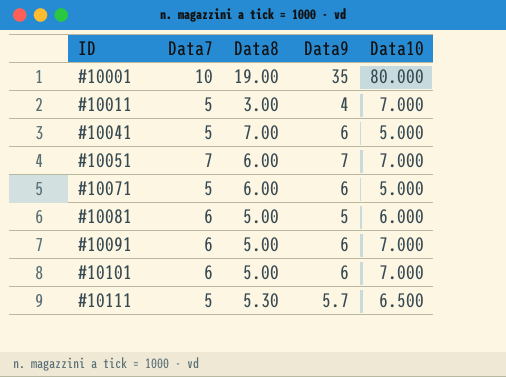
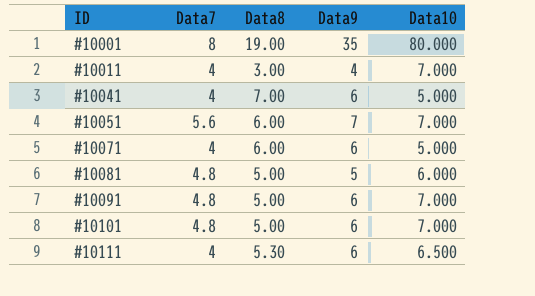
#10001 | Data7: 10 -> 8
#10011 | Data7: 5 -> 4
#10041 | Data7: 5 -> 4
#10051 | Data7: 7 -> 5.6
#10071 | Data7: 5 -> 4
#10081 | Data7: 6 -> 4.8
#10091 | Data7: 6 -> 4.8
#10101 | Data7: 6 -> 4.8
#10111 | Data7: 5 -> 4
#10111 | Data9: 5.7 -> 6

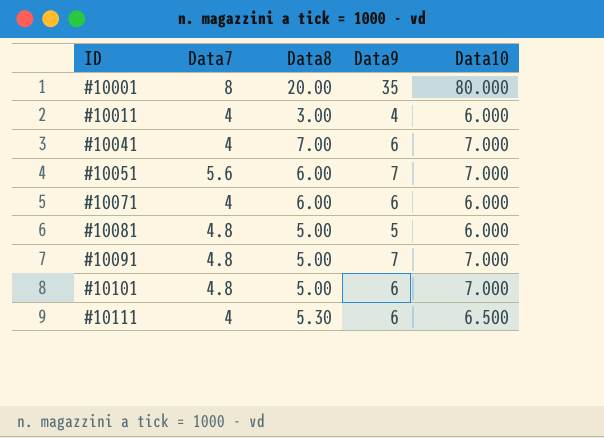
#10001 | Data8: 19.00 -> 20.00
#10011 | Data10: 7.000 -> 6.000
#10041 | Data10: 5.000 -> 7.000
#10071 | Data10: 5.000 -> 6.000
#10091 | Data9: 6 -> 7

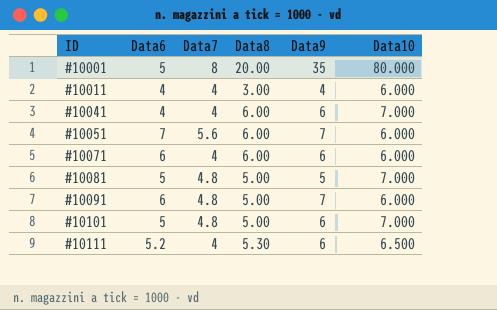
column Data6 | position: none -> 2
#10041 | Data8: 7.00 -> 6.00
#10051 | Data10: 7.000 -> 6.000
#10081 | Data10: 6.000 -> 7.000
#10091 | Data10: 7.000 -> 6.000

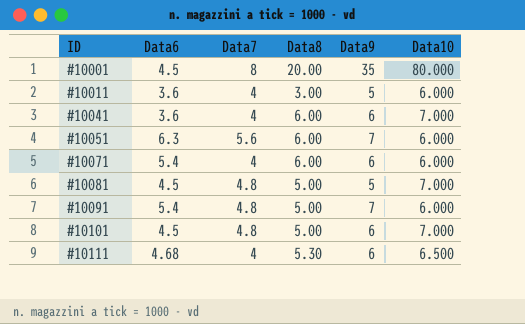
#10001 | Data6: 5 -> 4.5
#10011 | Data6: 4 -> 3.6
#10011 | Data9: 4 -> 5
#10041 | Data6: 4 -> 3.6
#10051 | Data6: 7 -> 6.3
#10071 | Data6: 6 -> 5.4
#10081 | Data6: 5 -> 4.5
#10091 | Data6: 6 -> 5.4
#10101 | Data6: 5 -> 4.5
#10111 | Data6: 5.2 -> 4.68

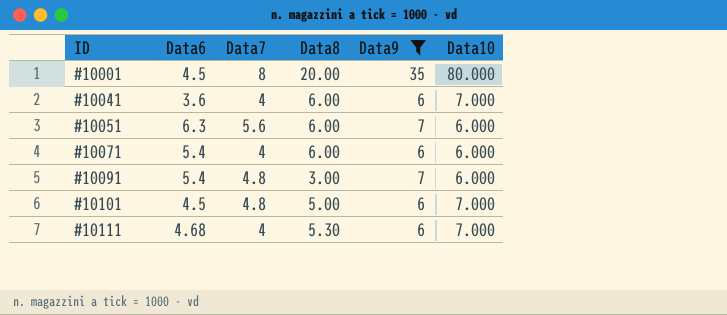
filter: none -> Data9 != 5
#10091 | Data8: 5.00 -> 3.00
#10111 | Data10: 6.500 -> 7.000

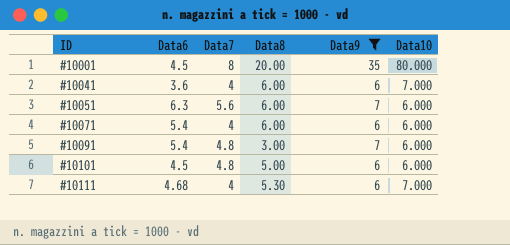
#10101 | Data10: 7.000 -> 6.000

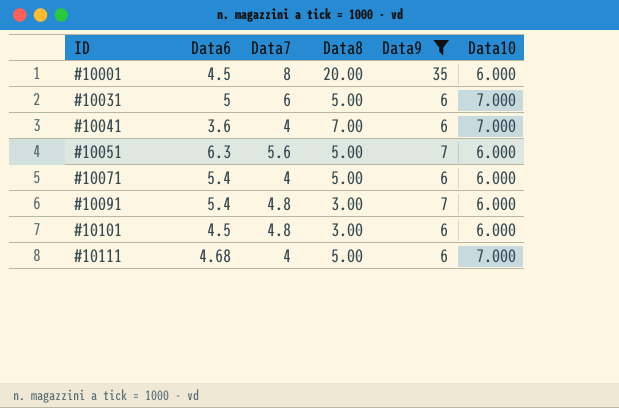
#10001 | Data10: 80.000 -> 6.000
row #10031: none -> 5 | 6 | 5.00 | 6 | 7.000
#10041 | Data8: 6.00 -> 7.00
#10051 | Data8: 6.00 -> 5.00
#10071 | Data8: 6.00 -> 5.00
#10101 | Data8: 5.00 -> 3.00
#10111 | Data8: 5.30 -> 5.00

